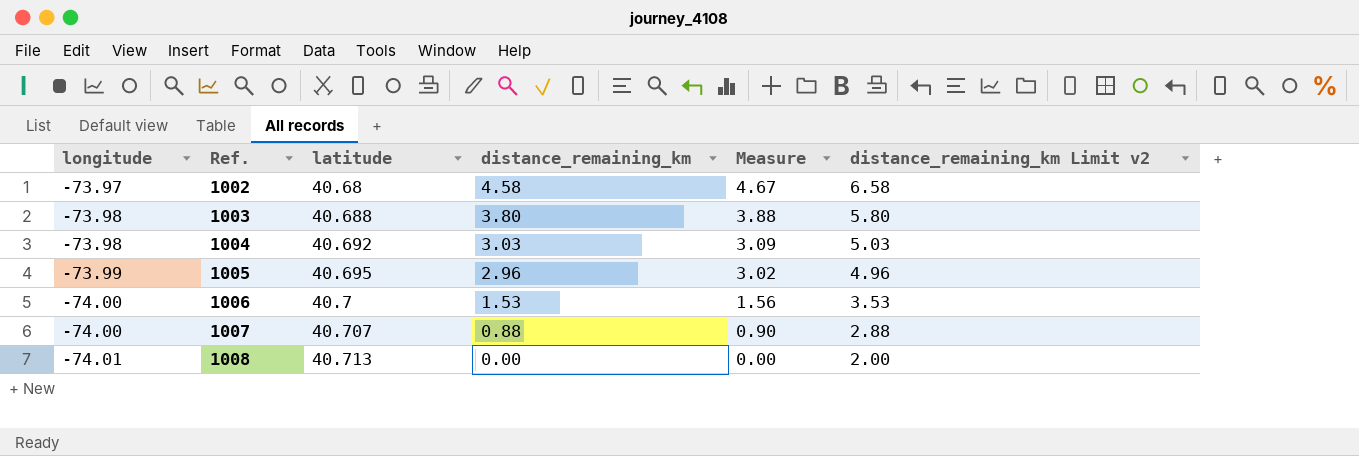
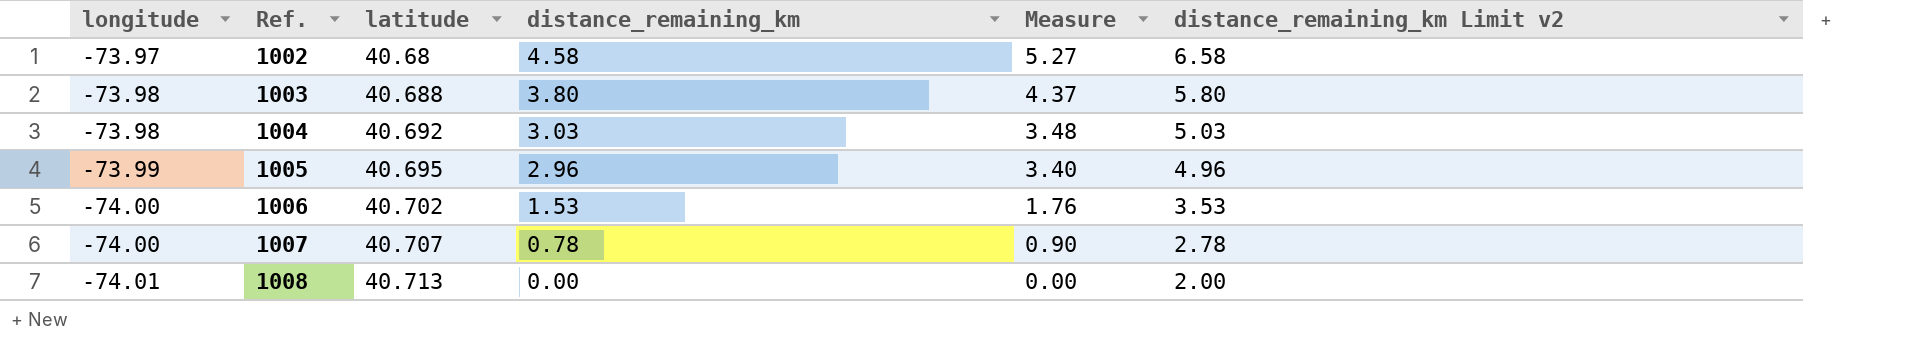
column Measure | formula: [distance_remaining_km] * 1.02 -> [distance_remaining_km] * 1.15
1006 | latitude: 40.7 -> 40.702
1007 | distance_remaining_km: 0.88 -> 0.78
1007 | distance_remaining_km Limit v2: 2.88 -> 2.78

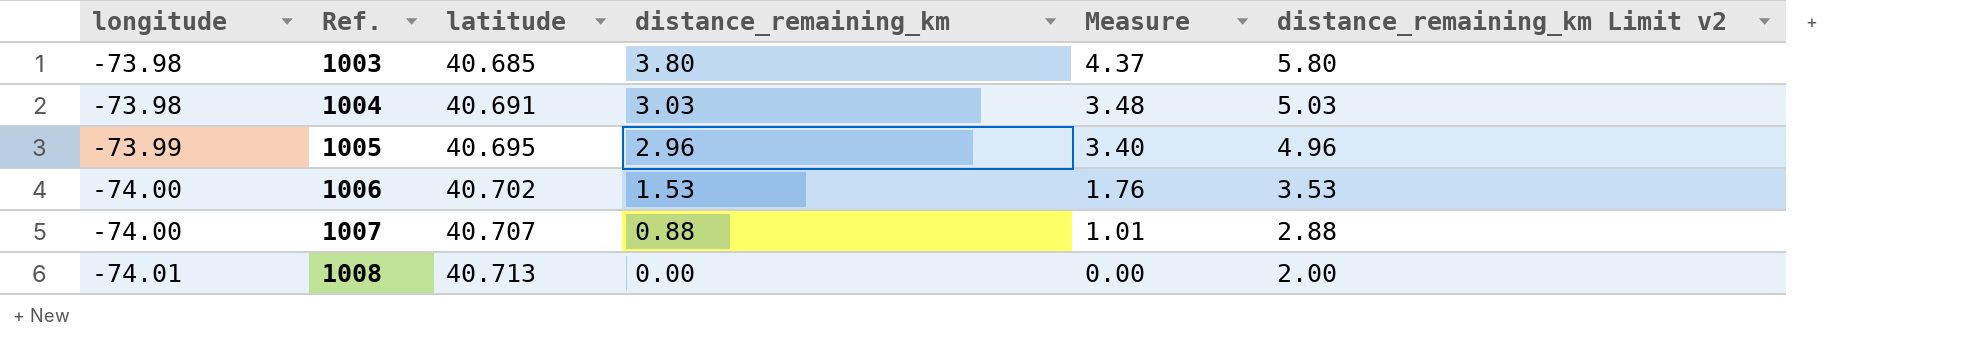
row 1002: -73.97 | 40.68 | 4.58 | 5.27 | 6.58 -> none
1003 | latitude: 40.688 -> 40.685
1004 | latitude: 40.692 -> 40.691
1007 | distance_remaining_km: 0.78 -> 0.88
1007 | Measure: 0.90 -> 1.01
1007 | distance_remaining_km Limit v2: 2.78 -> 2.88

